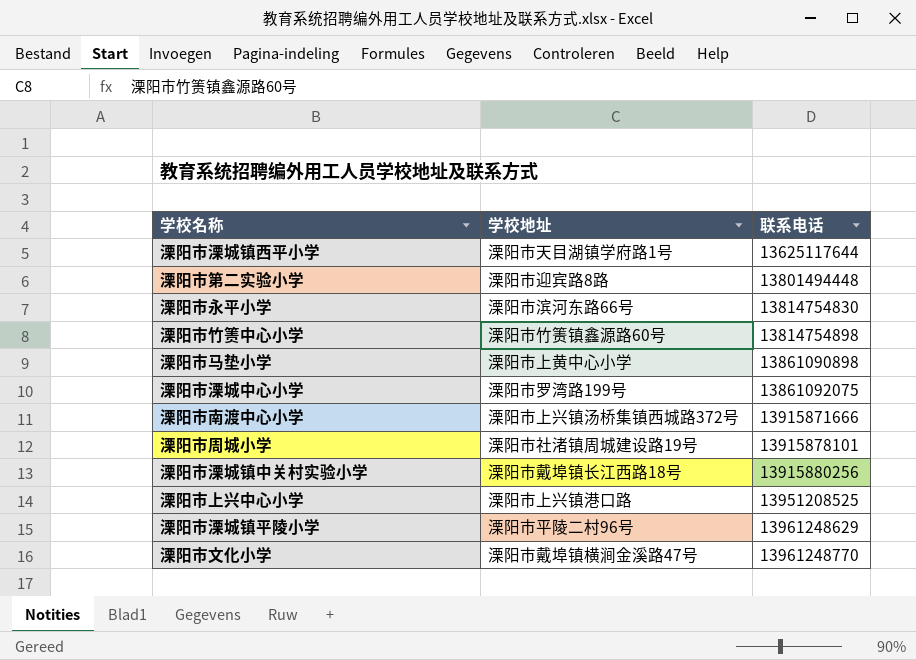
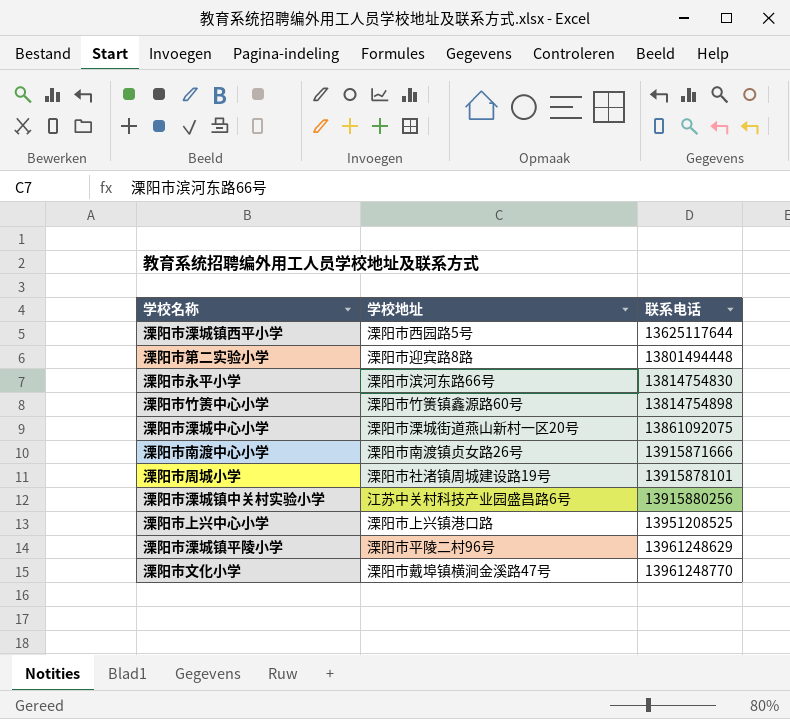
row 溧阳市马垫小学: 溧阳市上黄中心小学 | 13861090898 -> none
溧阳市溧城镇西平小学 | 学校地址: 溧阳市天目湖镇学府路1号 -> 溧阳市西园路5号
溧阳市溧城中心小学 | 学校地址: 溧阳市罗湾路199号 -> 溧阳市溧城街道燕山新村一区20号
溧阳市南渡中心小学 | 学校地址: 溧阳市上兴镇汤桥集镇西城路372号 -> 溧阳市南渡镇贞女路26号
溧阳市溧城镇中关村实验小学 | 学校地址: 溧阳市戴埠镇长江西路18号 -> 江苏中关村科技产业园盛昌路6号

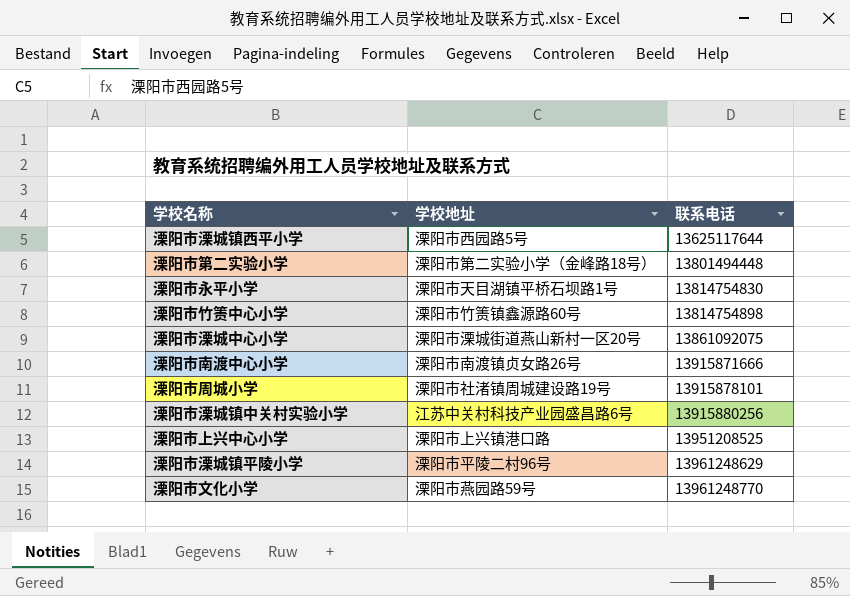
溧阳市第二实验小学 | 学校地址: 溧阳市迎宾路8路 -> 溧阳市第二实验小学（金峰路18号）
溧阳市永平小学 | 学校地址: 溧阳市滨河东路66号 -> 溧阳市天目湖镇平桥石坝路1号
溧阳市文化小学 | 学校地址: 溧阳市戴埠镇横涧金溪路47号 -> 溧阳市燕园路59号

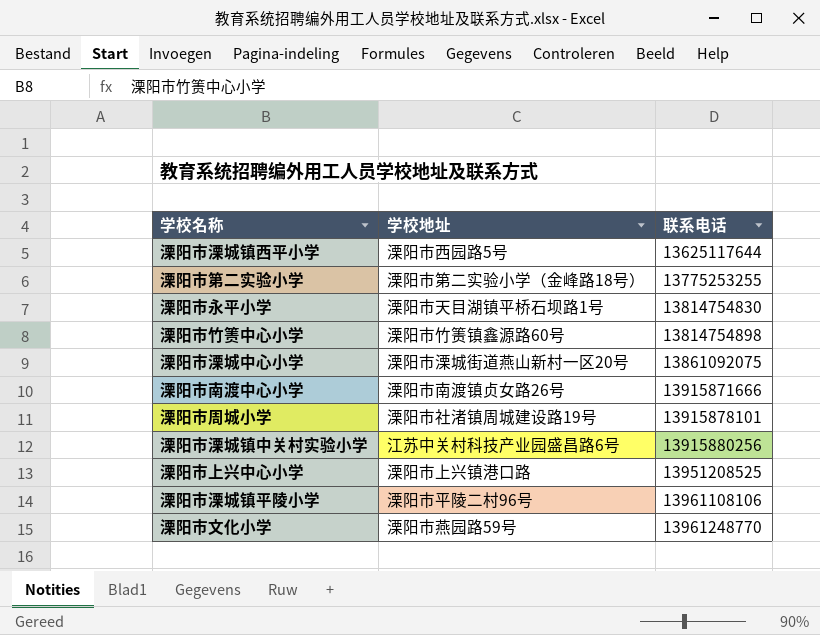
溧阳市第二实验小学 | 联系电话: 13801494448 -> 13775253255
溧阳市溧城镇平陵小学 | 联系电话: 13961248629 -> 13961108106

